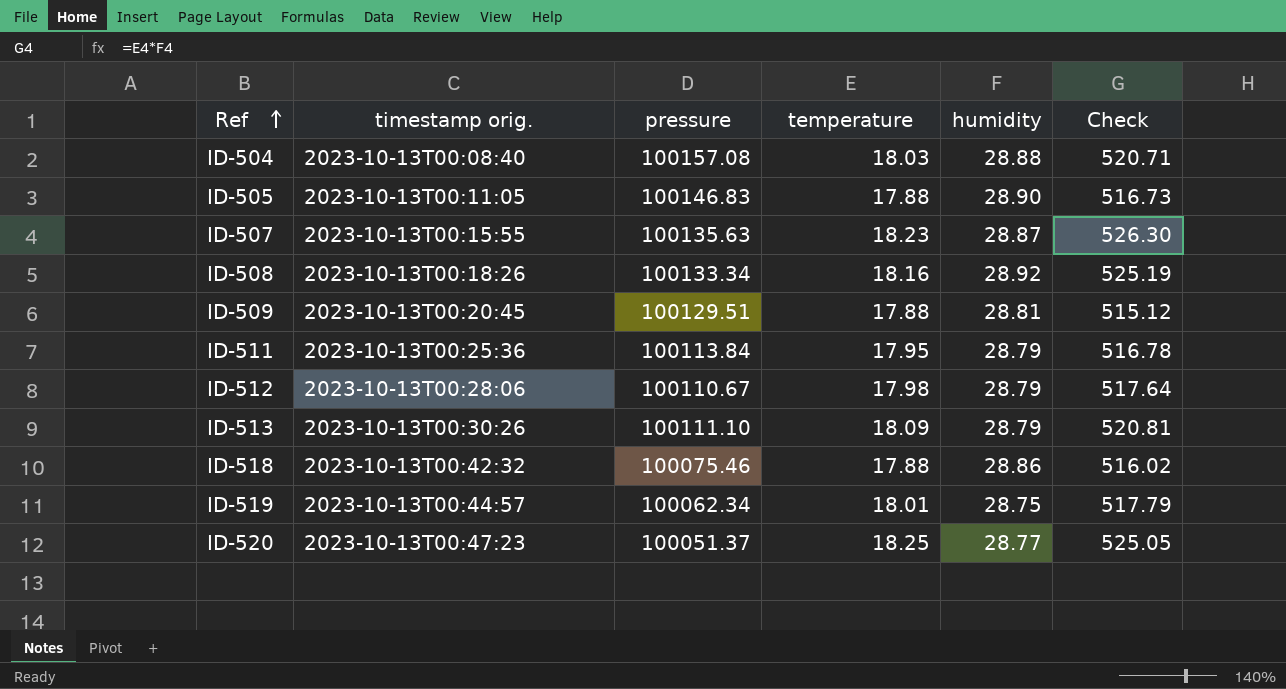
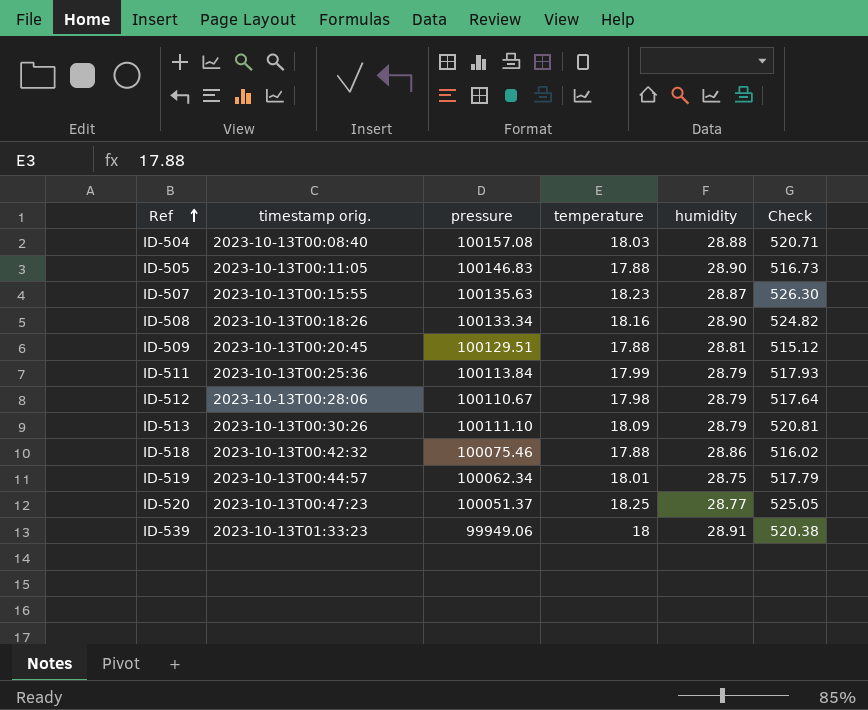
ID-508 | humidity: 28.92 -> 28.90
ID-508 | Check: 525.19 -> 524.82
ID-511 | temperature: 17.95 -> 17.99
ID-511 | Check: 516.78 -> 517.93
row ID-539: none -> 2023-10-13T01:33:23 | 99949.06 | 18 | 28.91 | 520.38

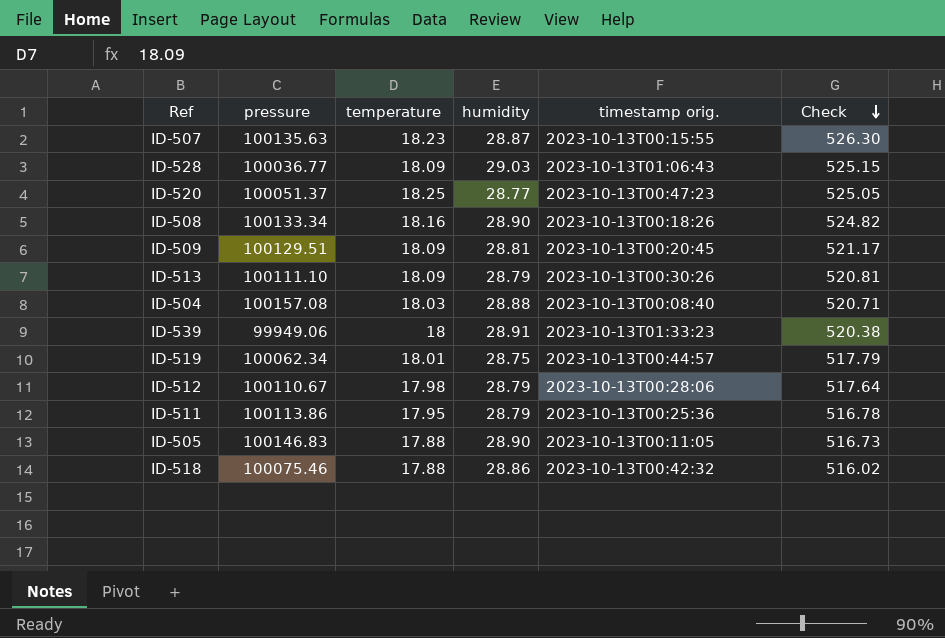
row order: Ref ascending -> Check descending
column timestamp orig. | position: 2 -> 5
row ID-528: none -> 100036.77 | 18.09 | 29.03 | 2023-10-13T01:06:43 | 525.15
ID-509 | temperature: 17.88 -> 18.09
ID-509 | Check: 515.12 -> 521.17
ID-511 | pressure: 100113.84 -> 100113.86
ID-511 | temperature: 17.99 -> 17.95
ID-511 | Check: 517.93 -> 516.78

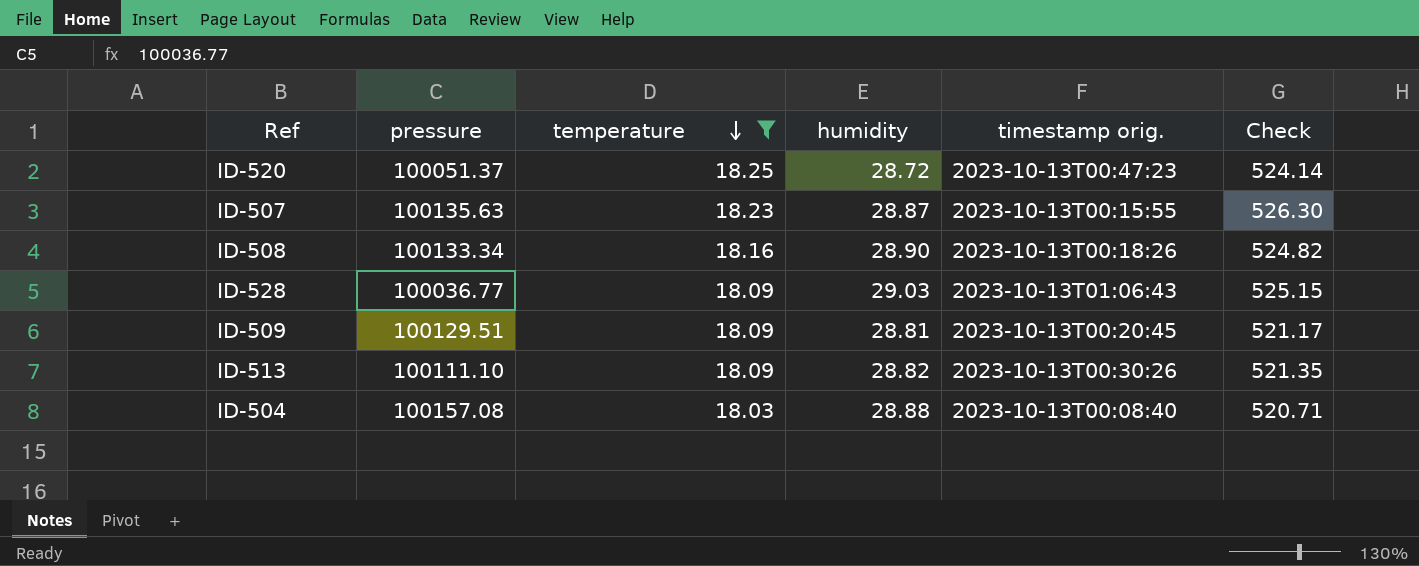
filter: none -> temperature >= 18.03
row order: Check descending -> temperature descending
ID-520 | humidity: 28.77 -> 28.72
ID-520 | Check: 525.05 -> 524.14
ID-513 | humidity: 28.79 -> 28.82
ID-513 | Check: 520.81 -> 521.35

